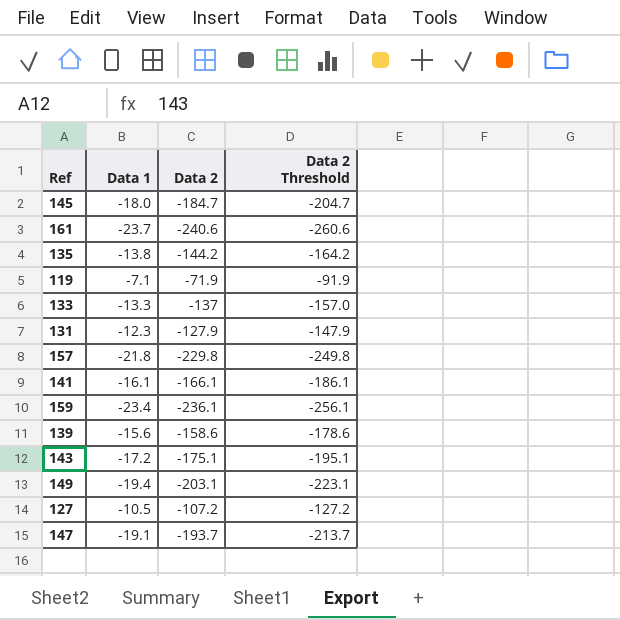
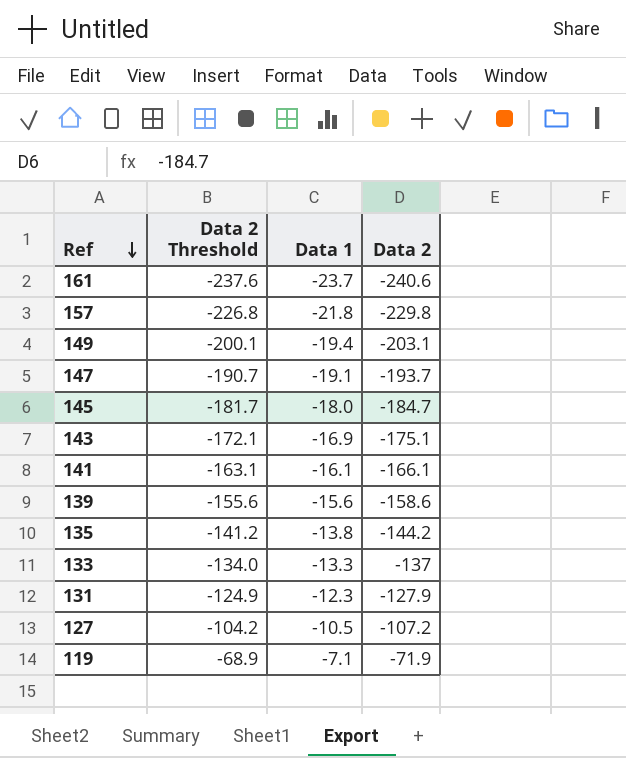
row order: none -> Ref descending
column Data 2 Threshold | formula: [Data 2] - 20 -> [Data 2] + 3
column Data 2 Threshold | position: 4 -> 2
row 159: -23.4 | -236.1 | -256.1 -> none
143 | Data 1: -17.2 -> -16.9

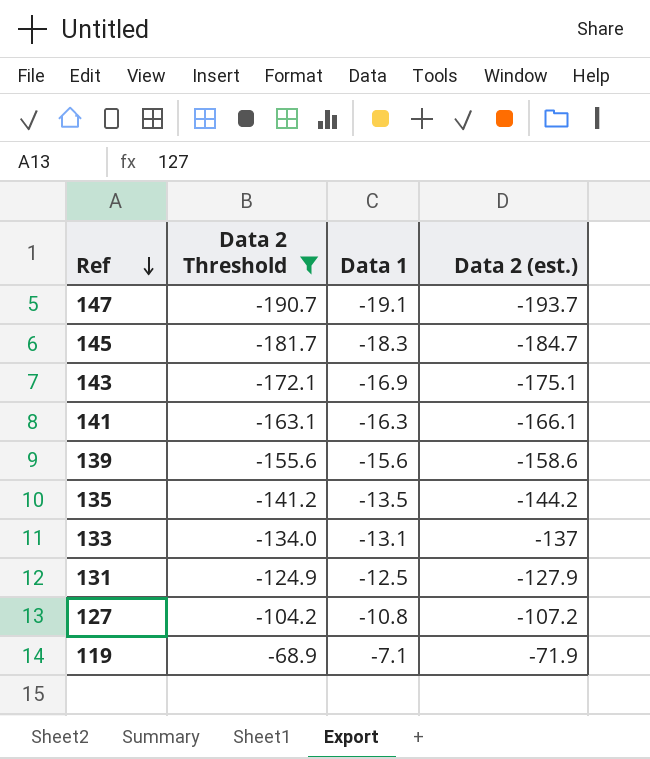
filter: none -> Data 2 Threshold >= -190.7
column name: Data 2 -> Data 2 (est.)
145 | Data 1: -18.0 -> -18.3
141 | Data 1: -16.1 -> -16.3
135 | Data 1: -13.8 -> -13.5
133 | Data 1: -13.3 -> -13.1
131 | Data 1: -12.3 -> -12.5
127 | Data 1: -10.5 -> -10.8

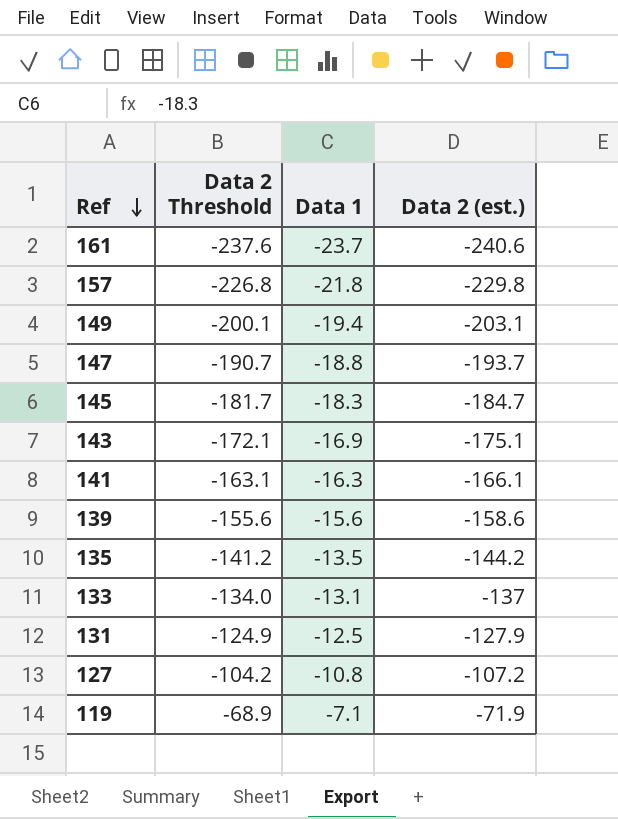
filter: Data 2 Threshold >= -190.7 -> none
147 | Data 1: -19.1 -> -18.8

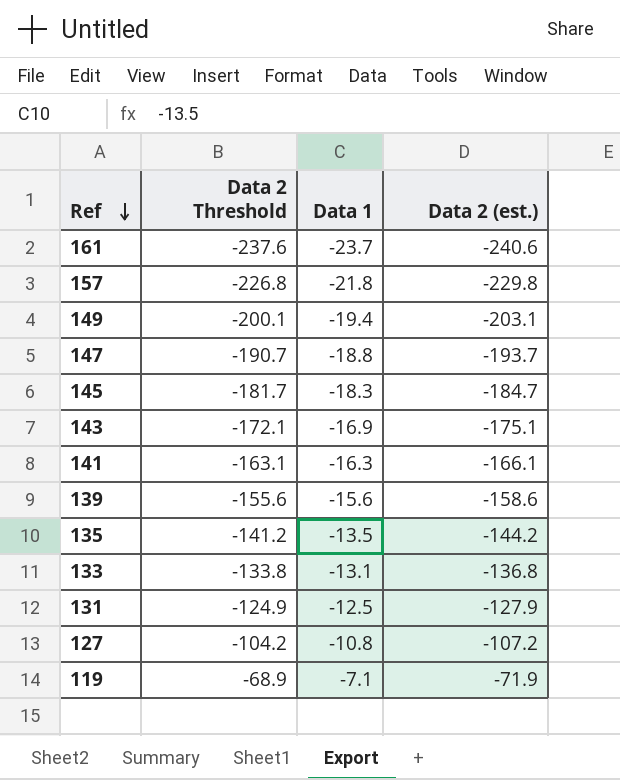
133 | Data 2 Threshold: -134.0 -> -133.8
133 | Data 2 (est.): -137 -> -136.8

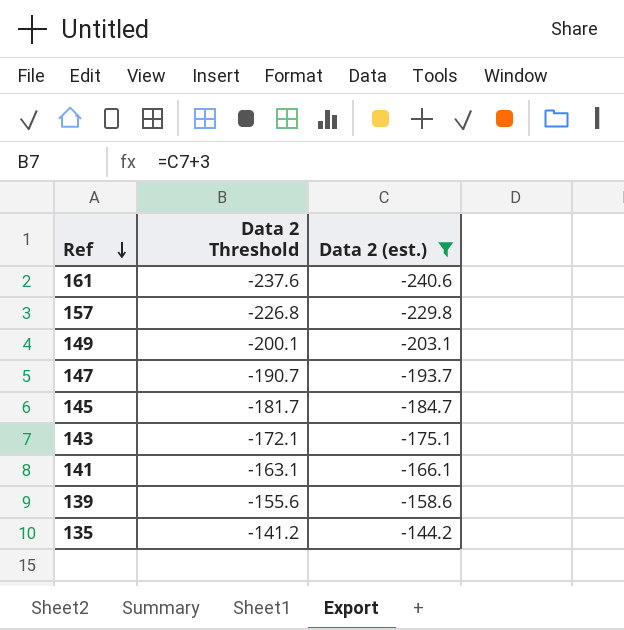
filter: none -> Data 2 (est.) <= -144.2
column Data 1 | position: 3 -> none

